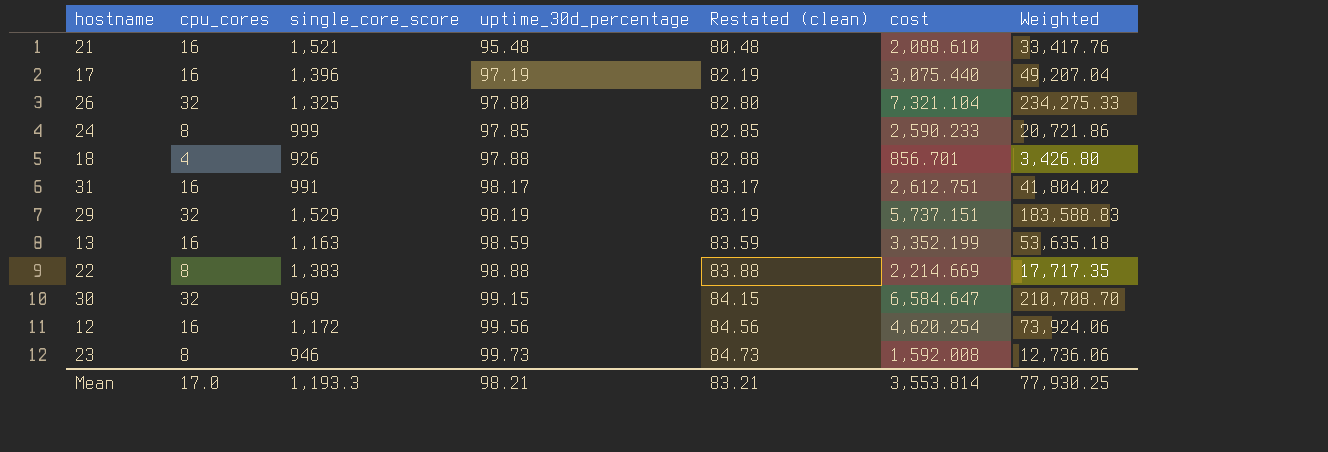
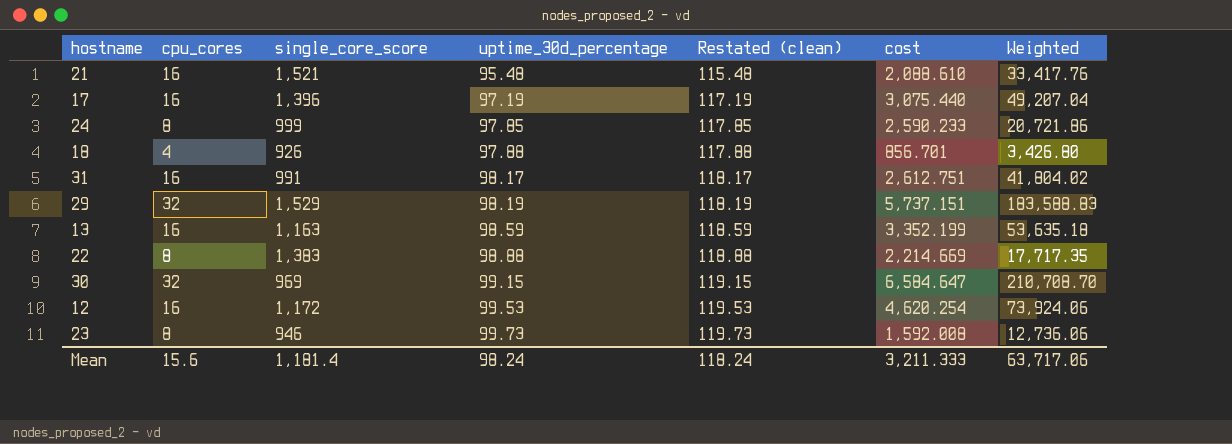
column Restated (clean) | formula: [uptime_30d_percentage] - 15 -> [uptime_30d_percentage] + 20
row 26: 32 | 1,325 | 97.80 | 82.80 | 7,321.104 | 234,275.33 -> none
12 | uptime_30d_percentage: 99.56 -> 99.53
Mean | cpu_cores: 17.0 -> 15.6
Mean | single_core_score: 1,193.3 -> 1,181.4
Mean | uptime_30d_percentage: 98.21 -> 98.24
Mean | Restated (clean): 83.21 -> 118.24
Mean | cost: 3,553.814 -> 3,211.333
Mean | Weighted: 77,930.25 -> 63,717.06

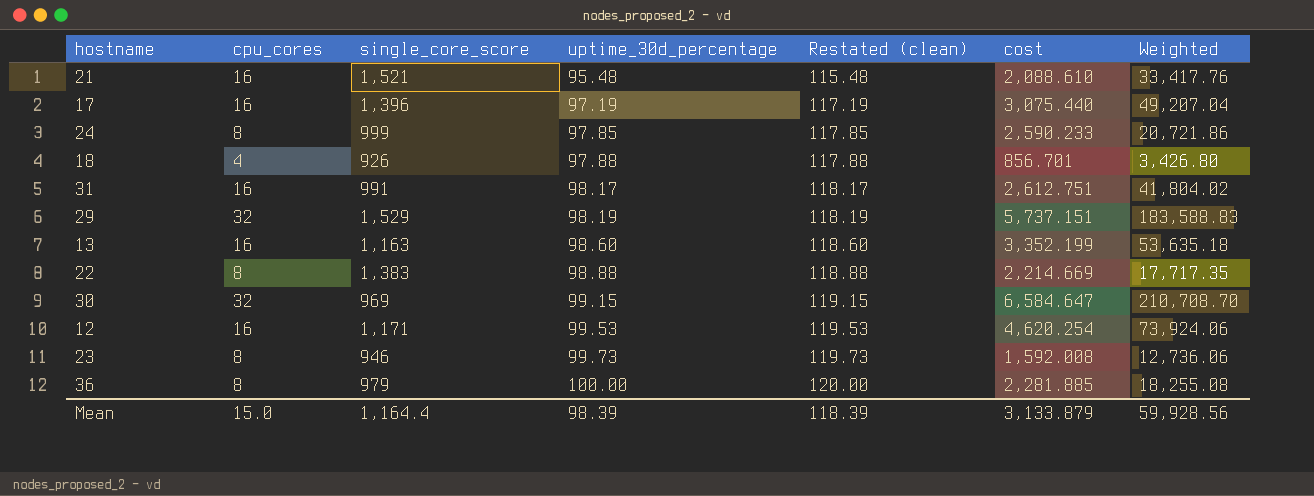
13 | uptime_30d_percentage: 98.59 -> 98.60
13 | Restated (clean): 118.59 -> 118.60
12 | single_core_score: 1,172 -> 1,171
row 36: none -> 8 | 979 | 100.00 | 120.00 | 2,281.885 | 18,255.08
Mean | cpu_cores: 15.6 -> 15.0
Mean | single_core_score: 1,181.4 -> 1,164.4
Mean | uptime_30d_percentage: 98.24 -> 98.39
Mean | Restated (clean): 118.24 -> 118.39
Mean | cost: 3,211.333 -> 3,133.879
Mean | Weighted: 63,717.06 -> 59,928.56

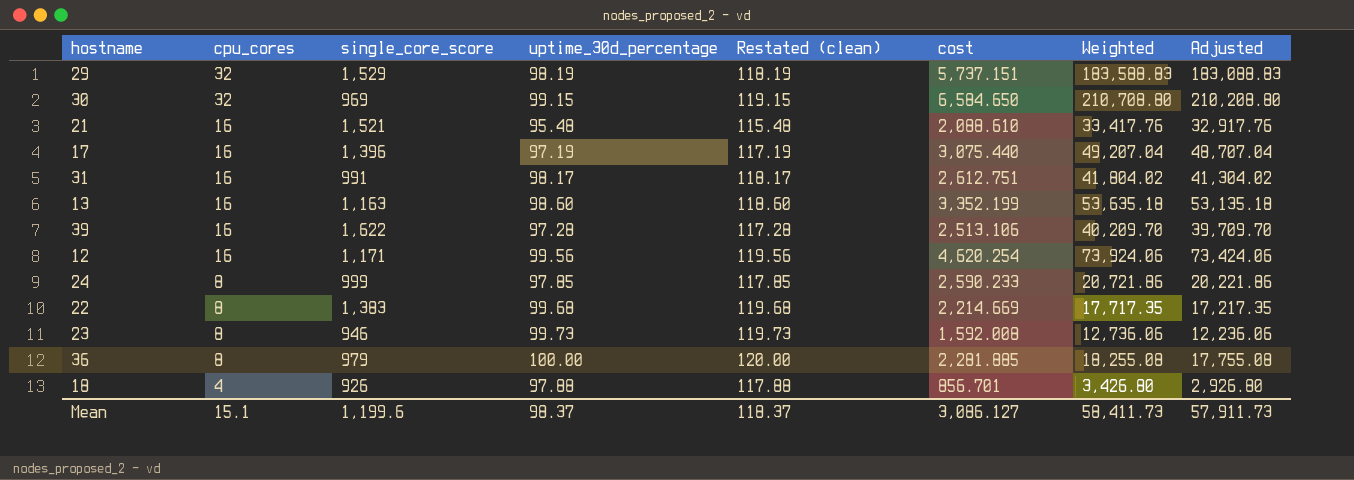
row order: uptime_30d_percentage ascending -> cpu_cores descending
column Adjusted | formula: none -> [Weighted] - 500
30 | cost: 6,584.647 -> 6,584.650
30 | Weighted: 210,708.70 -> 210,708.80
row 39: none -> 16 | 1,622 | 97.28 | 117.28 | 2,513.106 | 40,209.70 | 39,709.70
12 | uptime_30d_percentage: 99.53 -> 99.56
12 | Restated (clean): 119.53 -> 119.56
22 | uptime_30d_percentage: 98.88 -> 99.68
22 | Restated (clean): 118.88 -> 119.68
Mean | cpu_cores: 15.0 -> 15.1
Mean | single_core_score: 1,164.4 -> 1,199.6
Mean | uptime_30d_percentage: 98.39 -> 98.37
Mean | Restated (clean): 118.39 -> 118.37
Mean | cost: 3,133.879 -> 3,086.127
Mean | Weighted: 59,928.56 -> 58,411.73

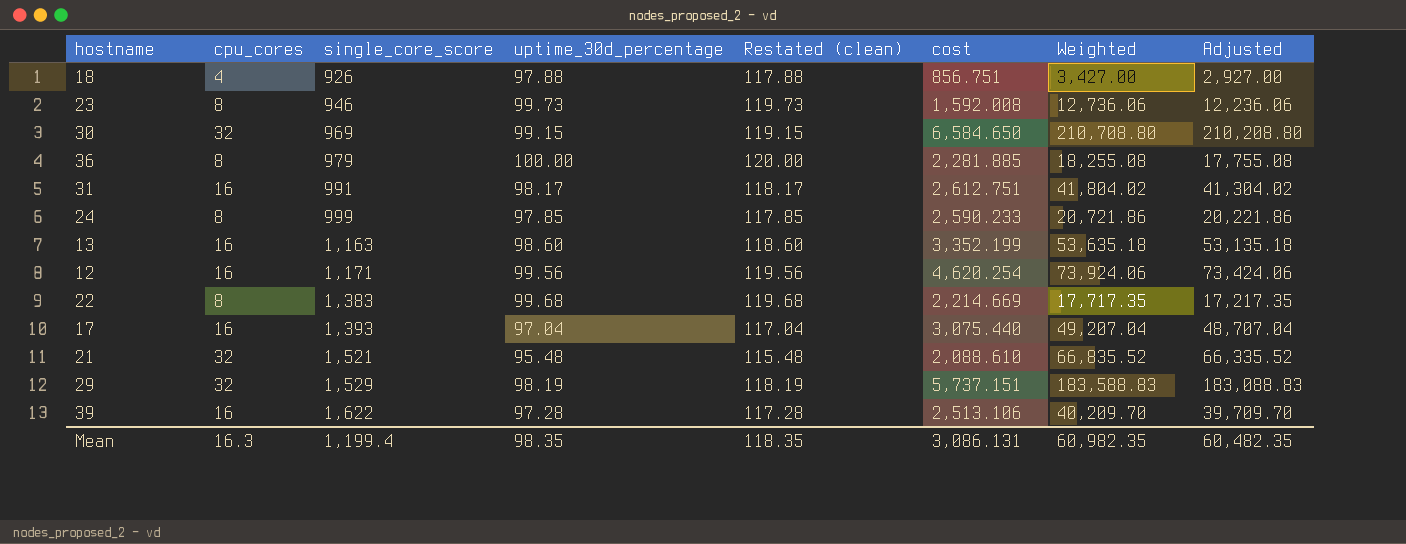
row order: cpu_cores descending -> single_core_score ascending
18 | cost: 856.701 -> 856.751
18 | Weighted: 3,426.80 -> 3,427.00
18 | Adjusted: 2,926.80 -> 2,927.00
17 | single_core_score: 1,396 -> 1,393
17 | uptime_30d_percentage: 97.19 -> 97.04
17 | Restated (clean): 117.19 -> 117.04
21 | cpu_cores: 16 -> 32
21 | Weighted: 33,417.76 -> 66,835.52
21 | Adjusted: 32,917.76 -> 66,335.52
Mean | cpu_cores: 15.1 -> 16.3
Mean | single_core_score: 1,199.6 -> 1,199.4
Mean | uptime_30d_percentage: 98.37 -> 98.35
Mean | Restated (clean): 118.37 -> 118.35
Mean | cost: 3,086.127 -> 3,086.131
Mean | Weighted: 58,411.73 -> 60,982.35
Mean | Adjusted: 57,911.73 -> 60,482.35

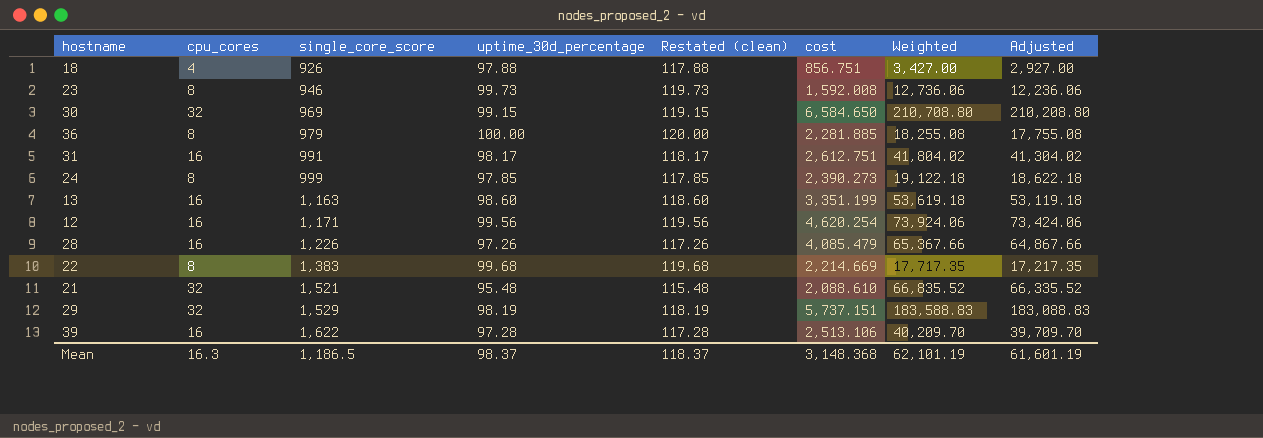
row 17: 16 | 1,393 | 97.04 | 117.04 | 3,075.440 | 49,207.04 | 48,707.04 -> none
24 | cost: 2,590.233 -> 2,390.273
24 | Weighted: 20,721.86 -> 19,122.18
24 | Adjusted: 20,221.86 -> 18,622.18
13 | cost: 3,352.199 -> 3,351.199
13 | Weighted: 53,635.18 -> 53,619.18
13 | Adjusted: 53,135.18 -> 53,119.18
row 28: none -> 16 | 1,226 | 97.26 | 117.26 | 4,085.479 | 65,367.66 | 64,867.66
Mean | single_core_score: 1,199.4 -> 1,186.5
Mean | uptime_30d_percentage: 98.35 -> 98.37
Mean | Restated (clean): 118.35 -> 118.37
Mean | cost: 3,086.131 -> 3,148.368
Mean | Weighted: 60,982.35 -> 62,101.19
Mean | Adjusted: 60,482.35 -> 61,601.19

